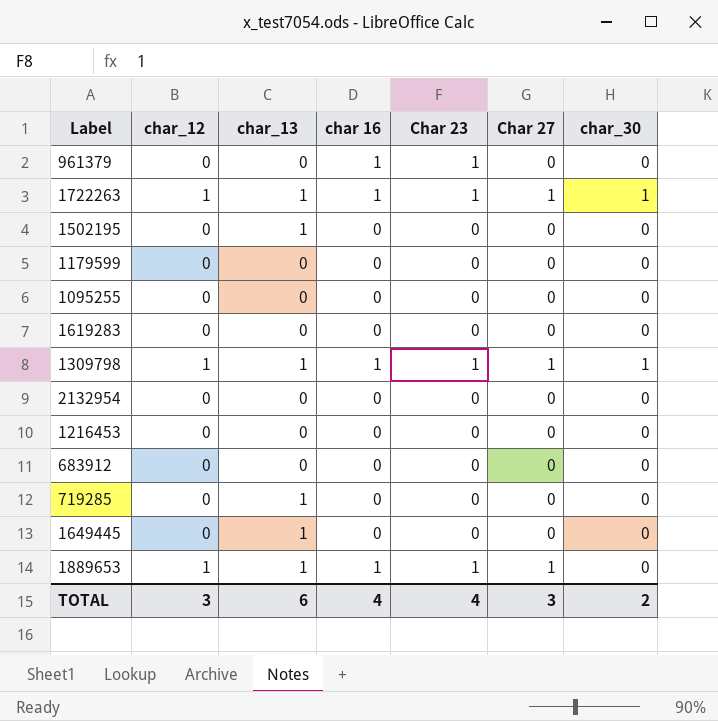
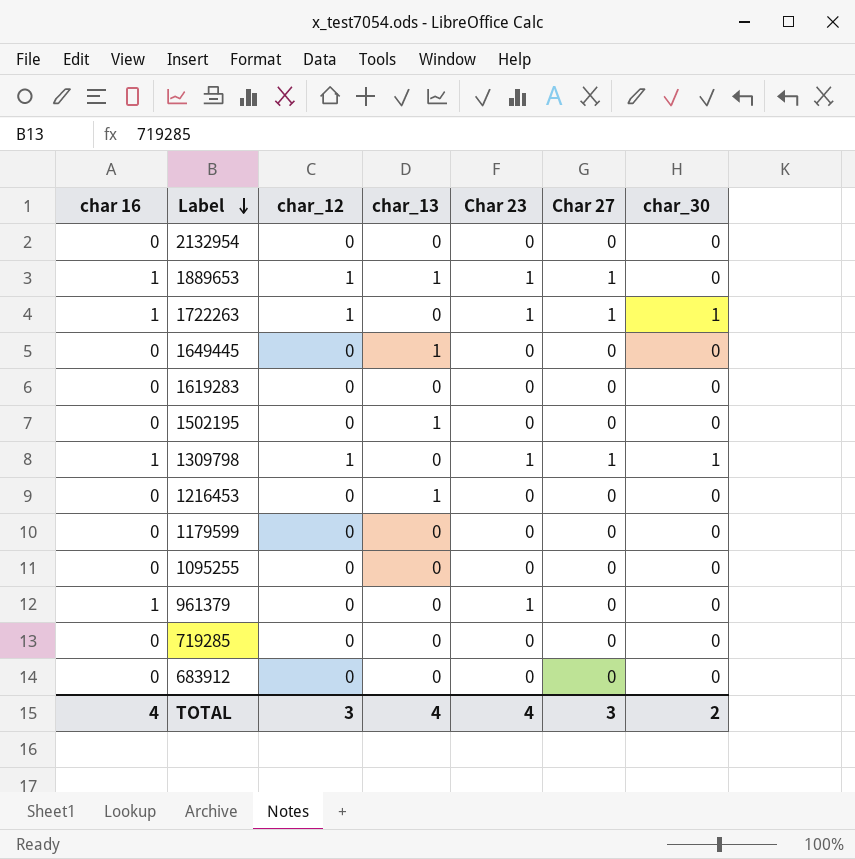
row order: none -> Label descending
column char 16 | position: 4 -> 1
1722263 | char_13: 1 -> 0
1309798 | char_13: 1 -> 0
1216453 | char_13: 0 -> 1
719285 | char_13: 1 -> 0
TOTAL | char_13: 6 -> 4

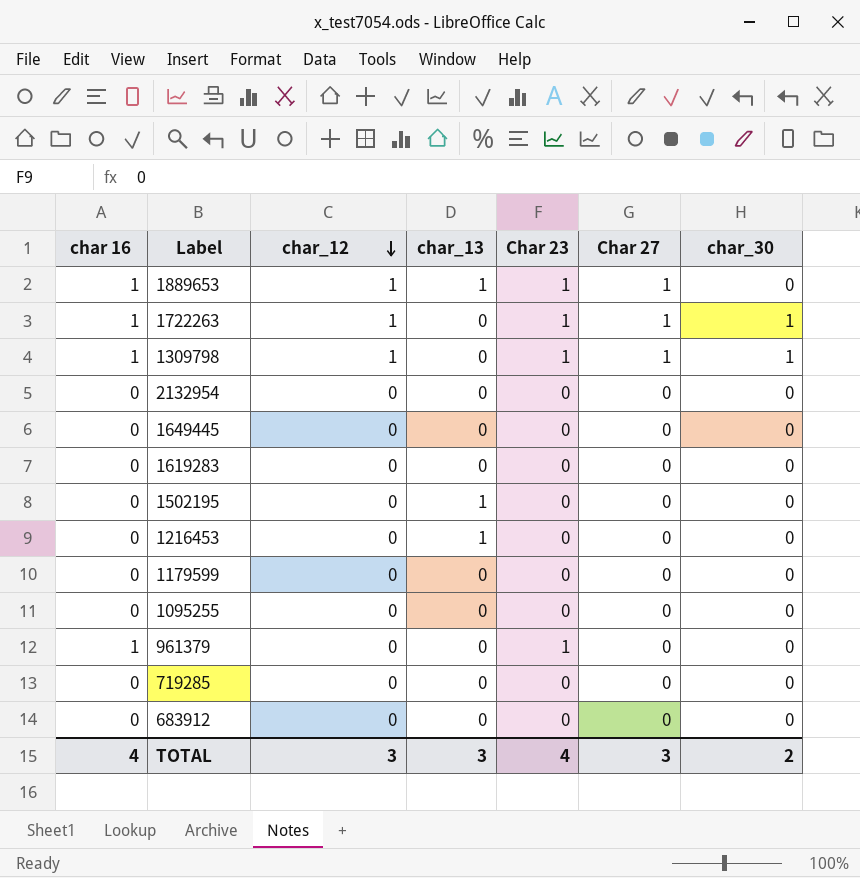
row order: Label descending -> char_12 descending
1649445 | char_13: 1 -> 0
TOTAL | char_13: 4 -> 3

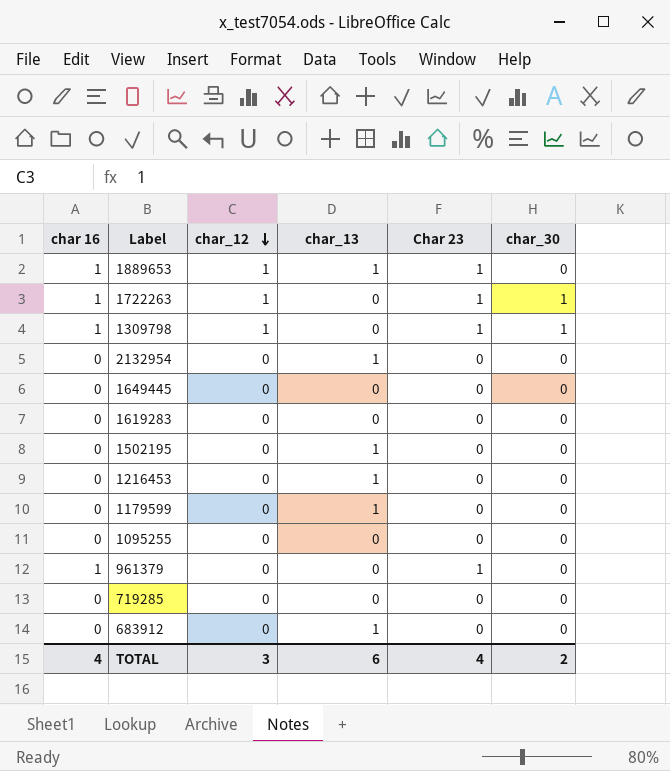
column Char 27 | position: 6 -> none
2132954 | char_13: 0 -> 1
1179599 | char_13: 0 -> 1
683912 | char_13: 0 -> 1
TOTAL | char_13: 3 -> 6

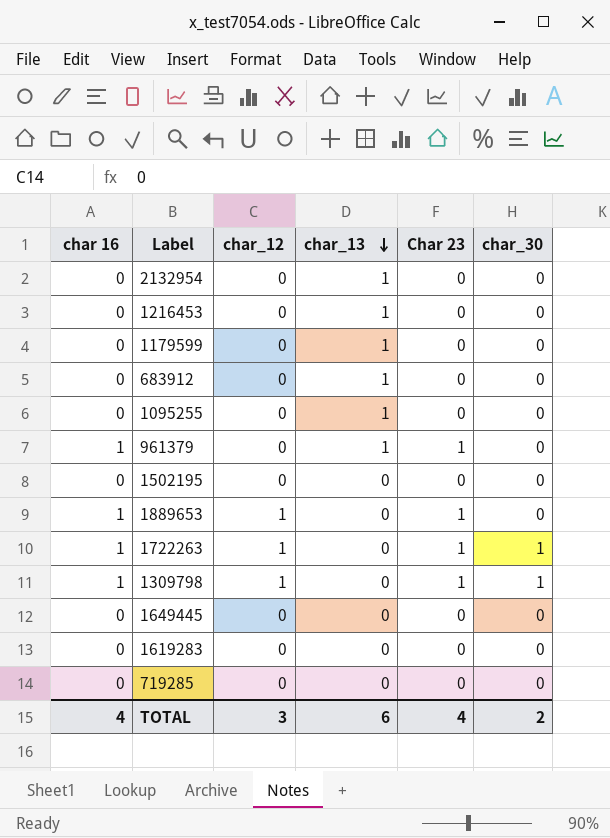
row order: char_12 descending -> char_13 descending
1095255 | char_13: 0 -> 1
961379 | char_13: 0 -> 1
1502195 | char_13: 1 -> 0
1889653 | char_13: 1 -> 0

